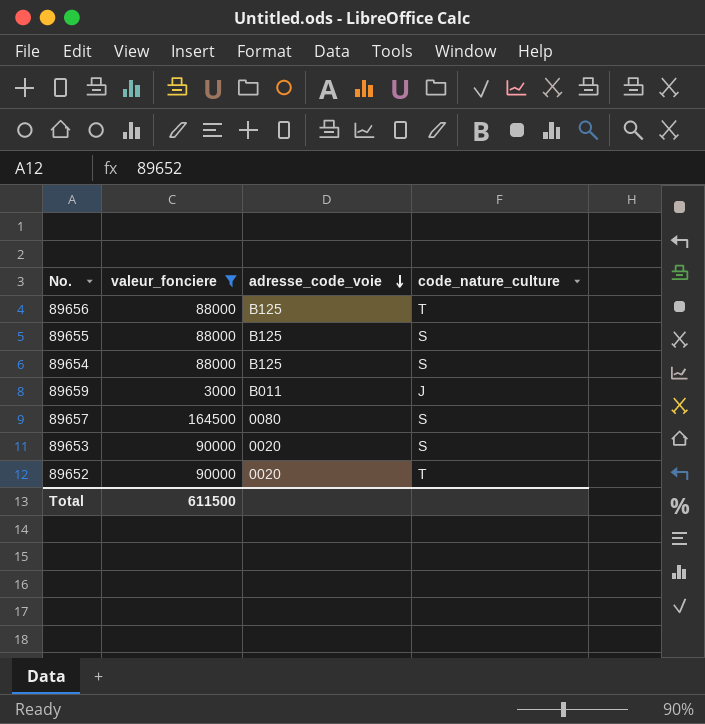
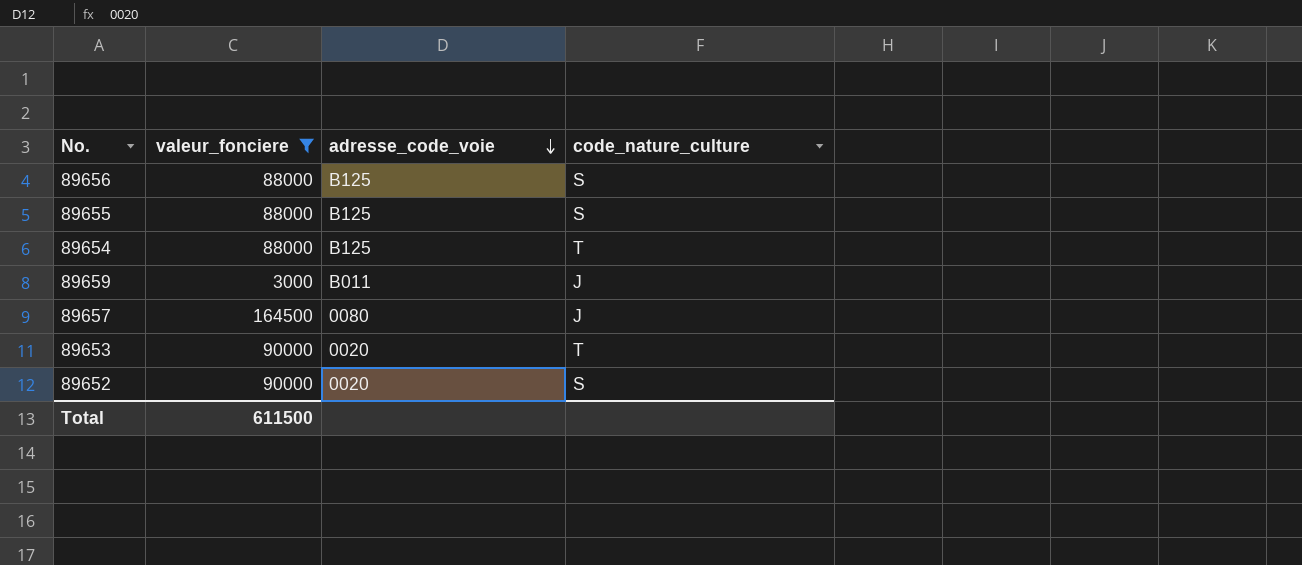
89656 | code_nature_culture: T -> S
89654 | code_nature_culture: S -> T
89657 | code_nature_culture: S -> J
89653 | code_nature_culture: S -> T
89652 | code_nature_culture: T -> S

